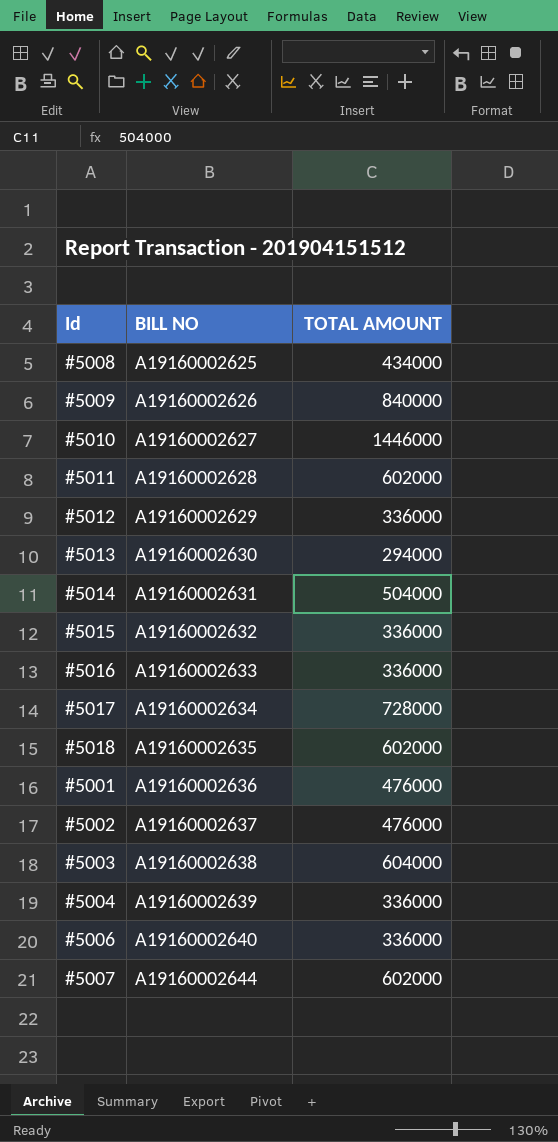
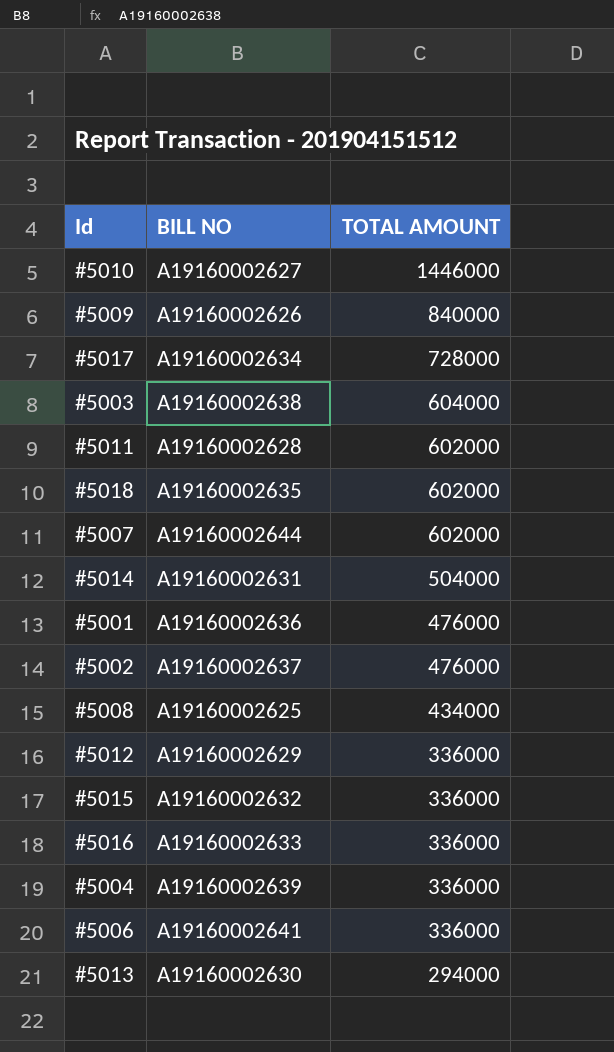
row order: BILL NO ascending -> TOTAL AMOUNT descending
#5006 | BILL NO: A19160002640 -> A19160002641

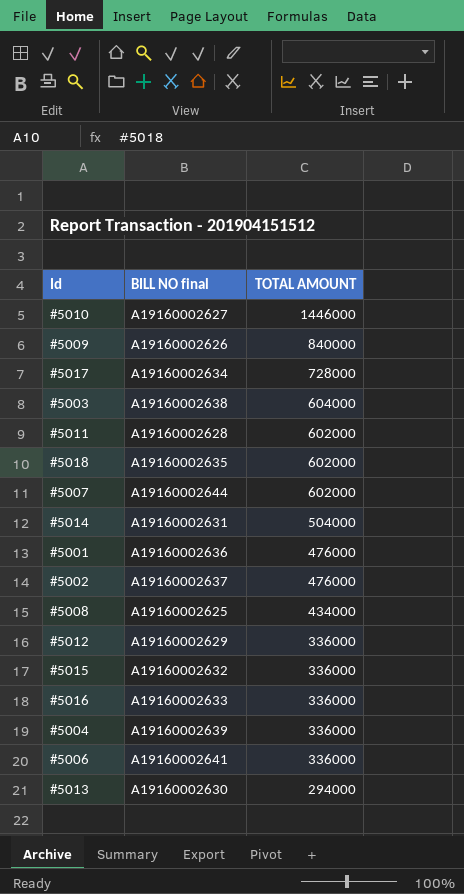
column name: BILL NO -> BILL NO final

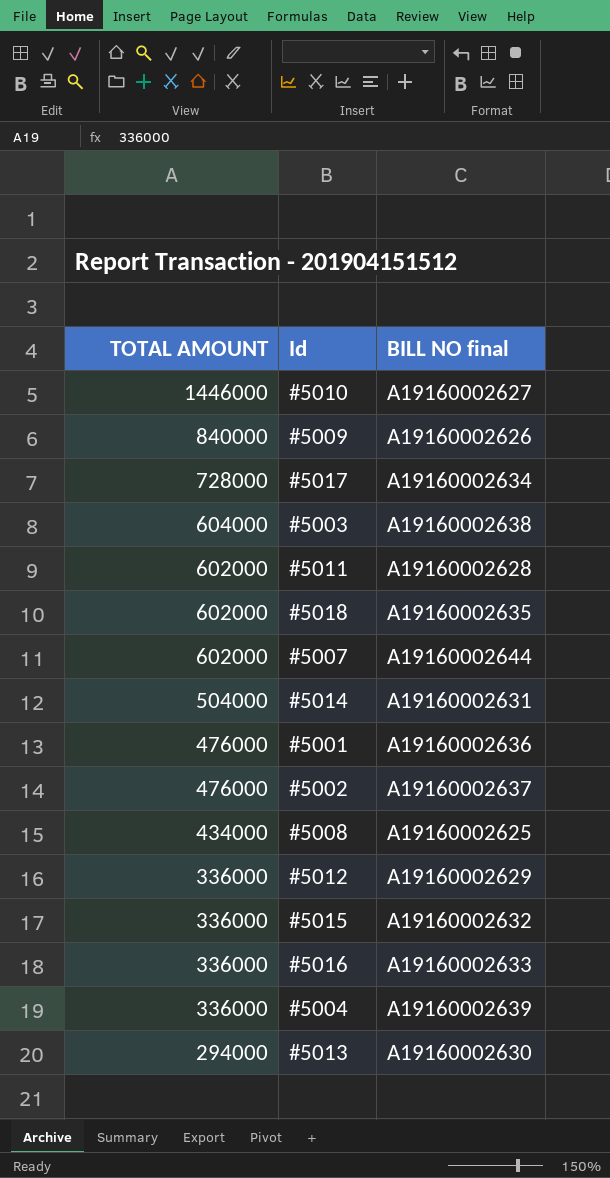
column TOTAL AMOUNT | position: 3 -> 1
row #5006: A19160002641 | 336000 -> none

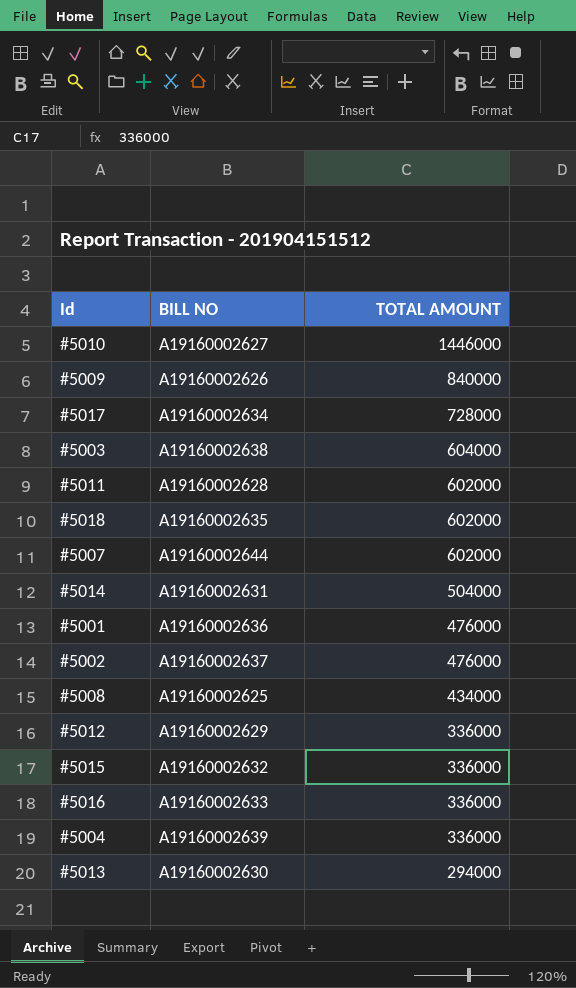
column name: BILL NO final -> BILL NO
column TOTAL AMOUNT | position: 1 -> 3

